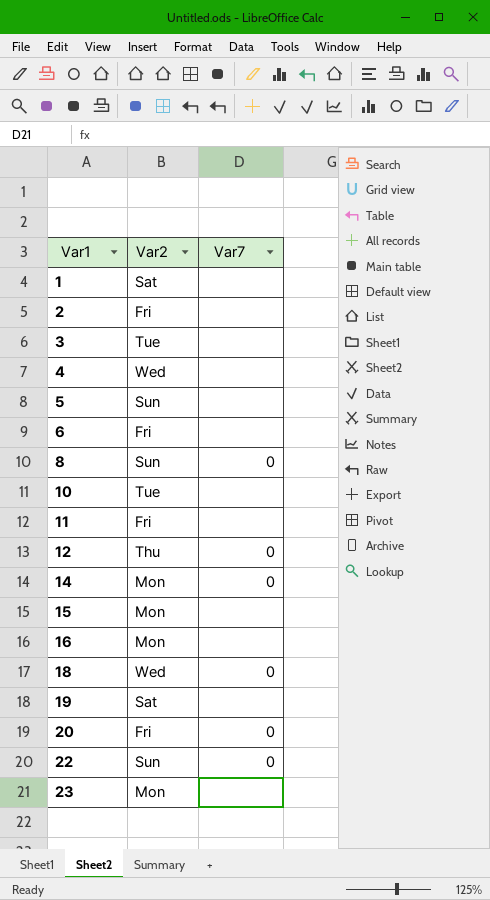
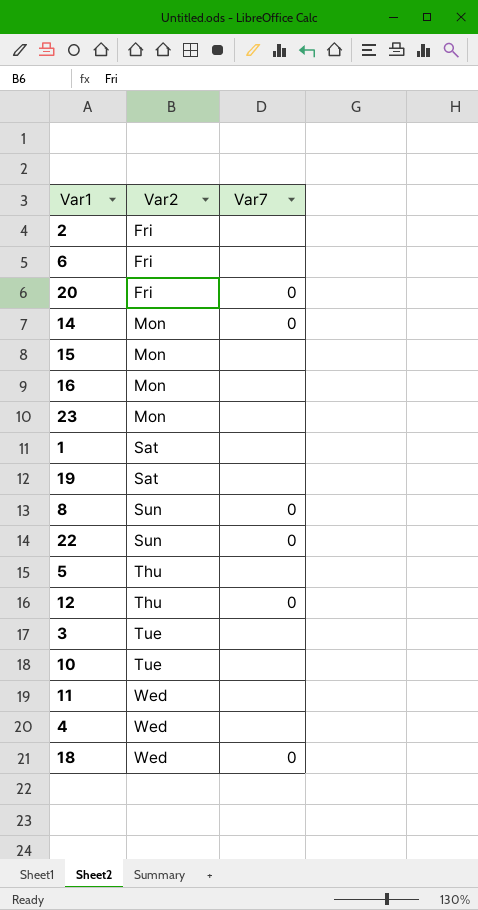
row order: Var1 ascending -> Var2 ascending
5 | Var2: Sun -> Thu
11 | Var2: Fri -> Wed

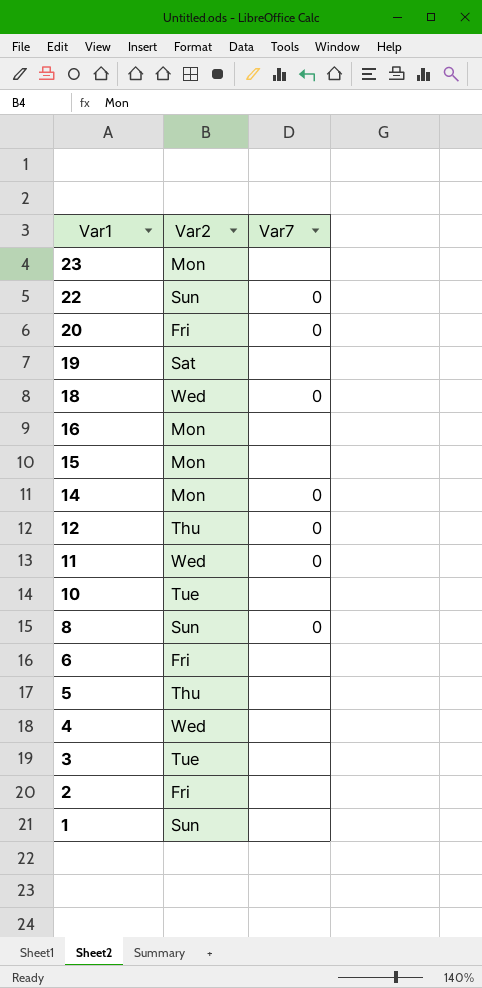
row order: Var2 ascending -> Var1 descending
11 | Var7: none -> 0
1 | Var2: Sat -> Sun

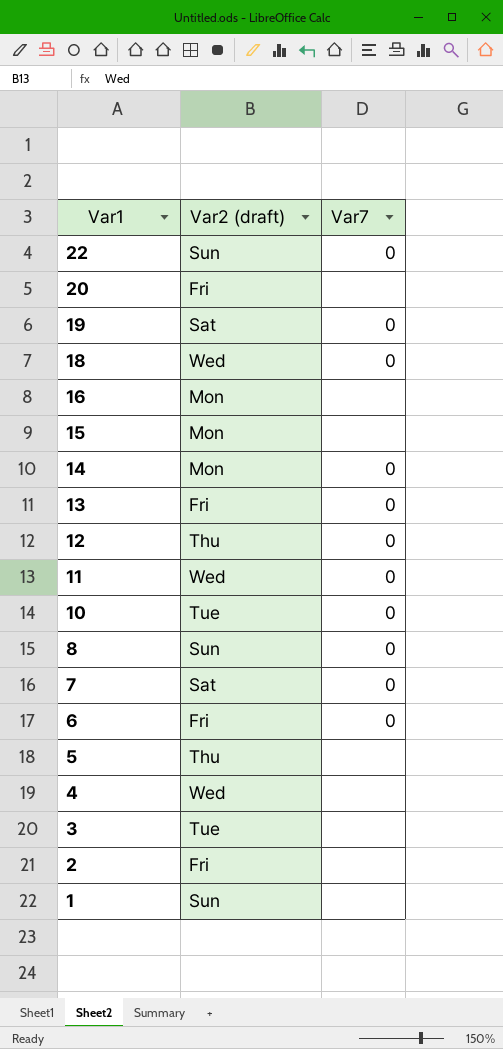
column name: Var2 -> Var2 (draft)
row 23: Mon | none -> none
20 | Var7: 0 -> none
19 | Var7: none -> 0
row 13: none -> Fri | 0
10 | Var7: none -> 0
row 7: none -> Sat | 0
6 | Var7: none -> 0

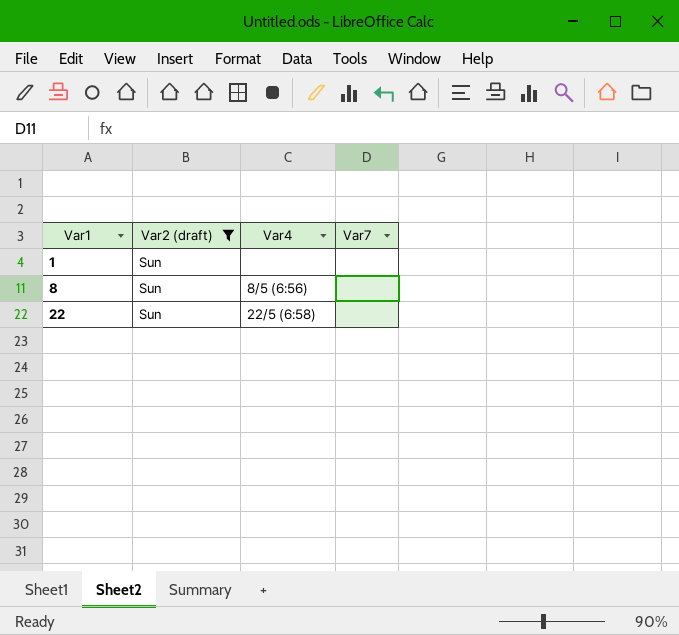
filter: none -> Var2 (draft) = Sun
row order: Var1 descending -> Var1 ascending
column Var4 | position: none -> 3
8 | Var7: 0 -> none
22 | Var7: 0 -> none

